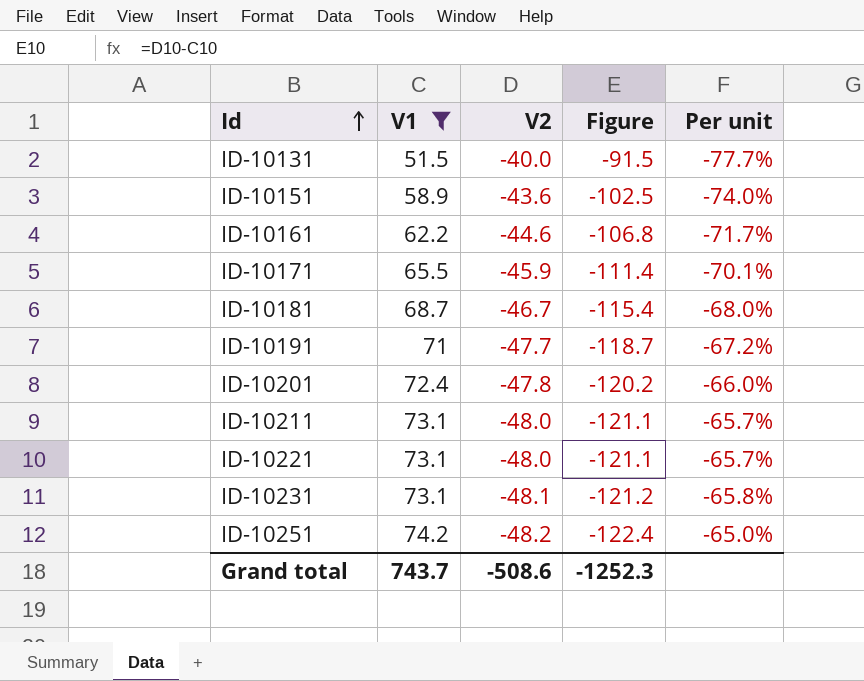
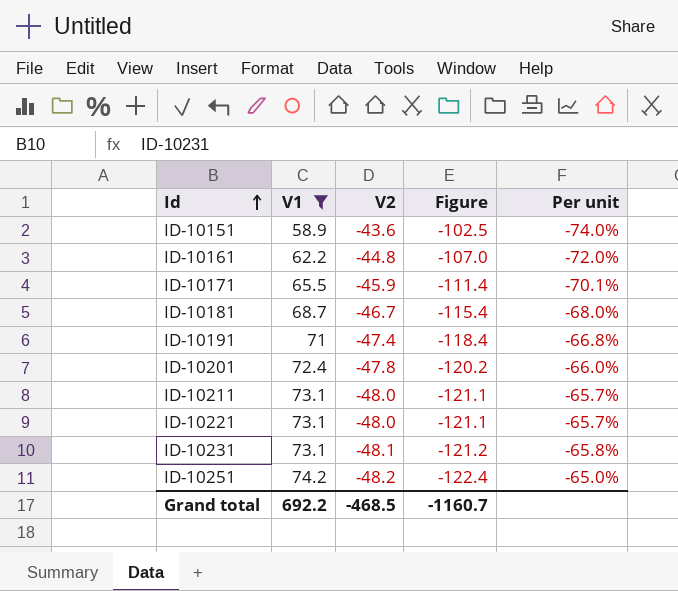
row ID-10131: 51.5 | -40.0 | -91.5 | -77.7% -> none
ID-10161 | V2: -44.6 -> -44.8
ID-10161 | Figure: -106.8 -> -107.0
ID-10161 | Per unit: -71.7% -> -72.0%
ID-10191 | V2: -47.7 -> -47.4
ID-10191 | Figure: -118.7 -> -118.4
ID-10191 | Per unit: -67.2% -> -66.8%
Grand total | V1: 743.7 -> 692.2
Grand total | V2: -508.6 -> -468.5
Grand total | Figure: -1252.3 -> -1160.7

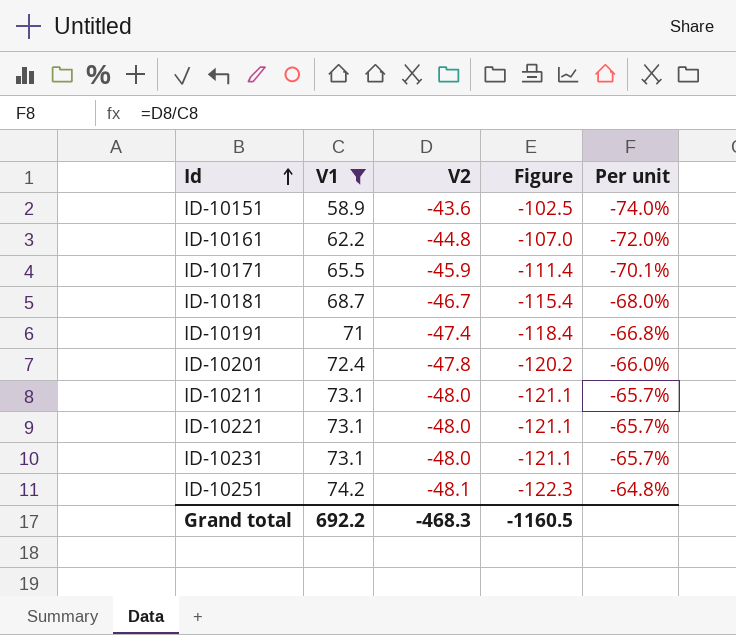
ID-10231 | V2: -48.1 -> -48.0
ID-10231 | Figure: -121.2 -> -121.1
ID-10231 | Per unit: -65.8% -> -65.7%
ID-10251 | V2: -48.2 -> -48.1
ID-10251 | Figure: -122.4 -> -122.3
ID-10251 | Per unit: -65.0% -> -64.8%
Grand total | V2: -468.5 -> -468.3
Grand total | Figure: -1160.7 -> -1160.5

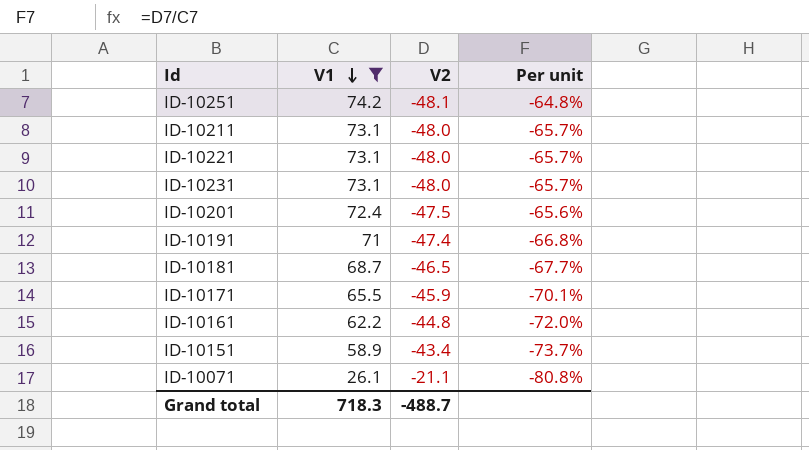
row order: Id ascending -> V1 descending
column Figure | formula: [V2] - [V1] -> none
ID-10201 | V2: -47.8 -> -47.5
ID-10201 | Per unit: -66.0% -> -65.6%
ID-10181 | V2: -46.7 -> -46.5
ID-10181 | Per unit: -68.0% -> -67.7%
ID-10151 | V2: -43.6 -> -43.4
ID-10151 | Per unit: -74.0% -> -73.7%
row ID-10071: none -> 26.1 | -21.1 | -80.8%
Grand total | V1: 692.2 -> 718.3
Grand total | V2: -468.3 -> -488.7

